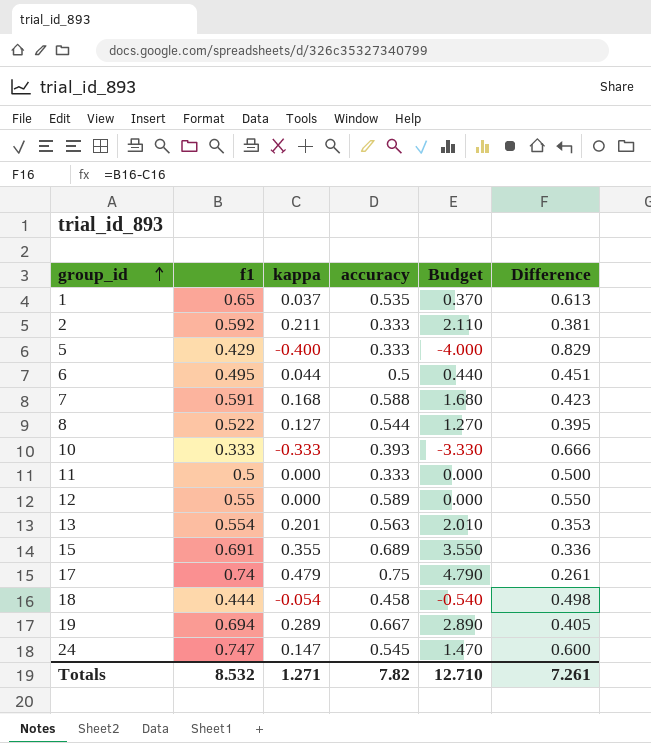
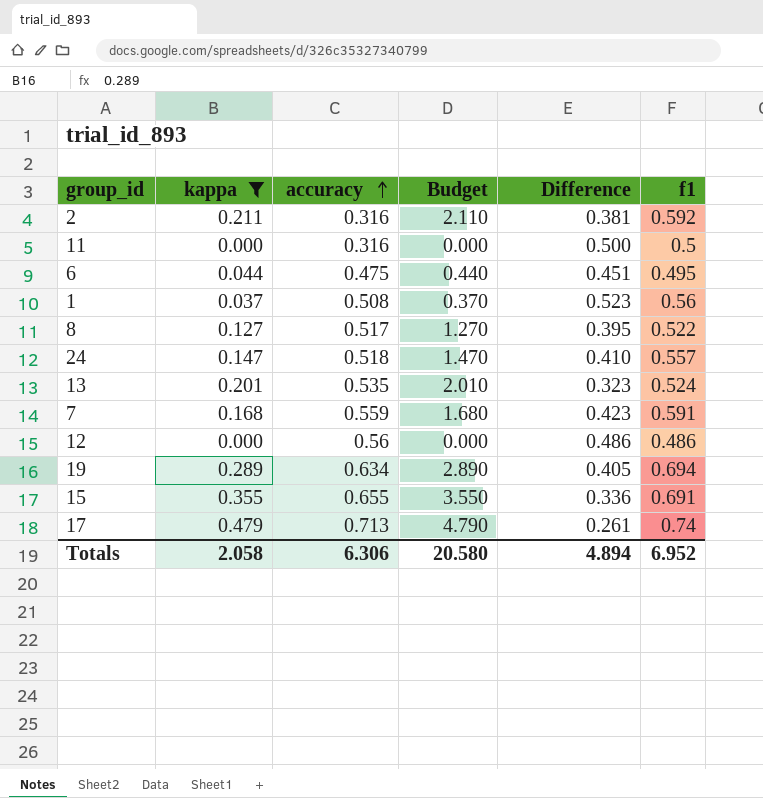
filter: none -> kappa >= 0.000
row order: group_id ascending -> accuracy ascending
column f1 | position: 2 -> 6
2 | accuracy: 0.333 -> 0.316
11 | accuracy: 0.333 -> 0.316
6 | accuracy: 0.5 -> 0.475
1 | accuracy: 0.535 -> 0.508
1 | Difference: 0.613 -> 0.523
1 | f1: 0.65 -> 0.56
8 | accuracy: 0.544 -> 0.517
24 | accuracy: 0.545 -> 0.518
24 | Difference: 0.600 -> 0.410
24 | f1: 0.747 -> 0.557
13 | accuracy: 0.563 -> 0.535
13 | Difference: 0.353 -> 0.323
13 | f1: 0.554 -> 0.524
7 | accuracy: 0.588 -> 0.559
12 | accuracy: 0.589 -> 0.56
12 | Difference: 0.550 -> 0.486
12 | f1: 0.55 -> 0.486
19 | accuracy: 0.667 -> 0.634
15 | accuracy: 0.689 -> 0.655
17 | accuracy: 0.75 -> 0.713
Totals | kappa: 1.271 -> 2.058
Totals | accuracy: 7.82 -> 6.306
Totals | Budget: 12.710 -> 20.580
Totals | Difference: 7.261 -> 4.894
Totals | f1: 8.532 -> 6.952

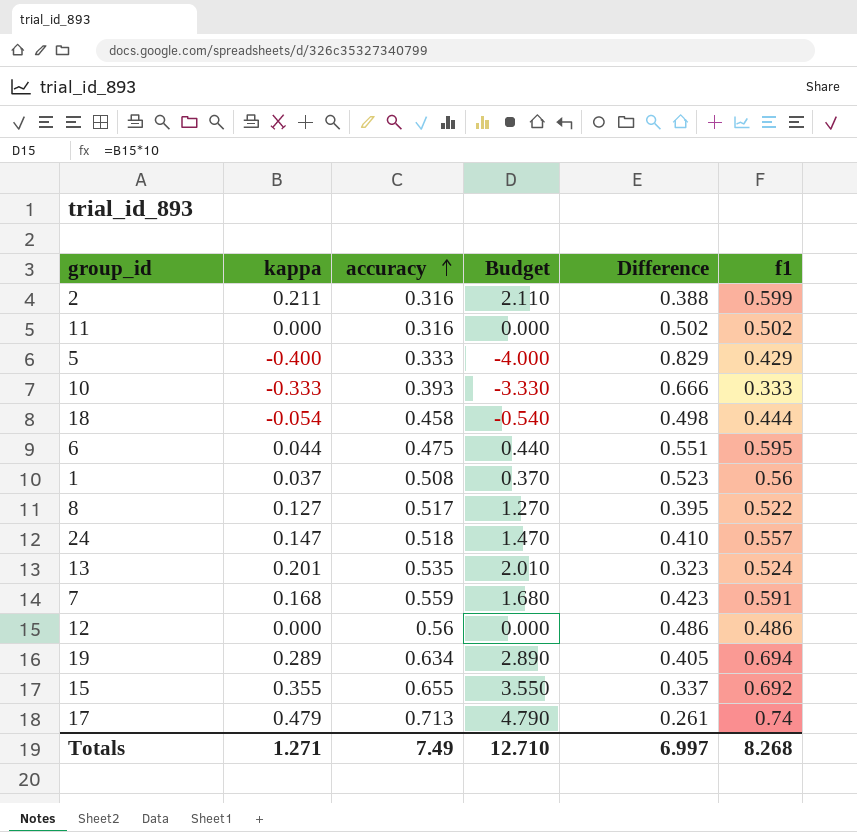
filter: kappa >= 0.000 -> none
2 | Difference: 0.381 -> 0.388
2 | f1: 0.592 -> 0.599
11 | Difference: 0.500 -> 0.502
11 | f1: 0.5 -> 0.502
6 | Difference: 0.451 -> 0.551
6 | f1: 0.495 -> 0.595
15 | Difference: 0.336 -> 0.337
15 | f1: 0.691 -> 0.692
Totals | kappa: 2.058 -> 1.271
Totals | accuracy: 6.306 -> 7.49
Totals | Budget: 20.580 -> 12.710
Totals | Difference: 4.894 -> 6.997
Totals | f1: 6.952 -> 8.268

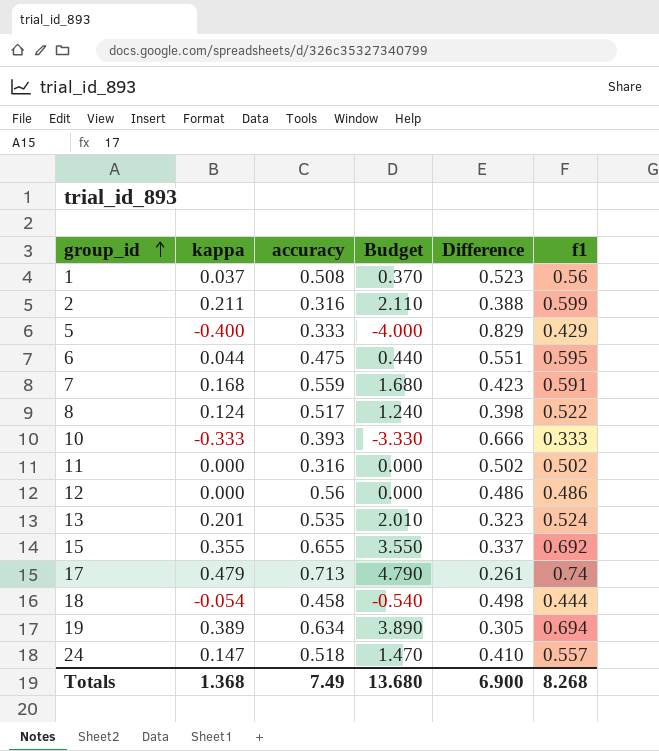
row order: accuracy ascending -> group_id ascending
8 | kappa: 0.127 -> 0.124
8 | Budget: 1.270 -> 1.240
8 | Difference: 0.395 -> 0.398
19 | kappa: 0.289 -> 0.389
19 | Budget: 2.890 -> 3.890
19 | Difference: 0.405 -> 0.305
Totals | kappa: 1.271 -> 1.368
Totals | Budget: 12.710 -> 13.680
Totals | Difference: 6.997 -> 6.900

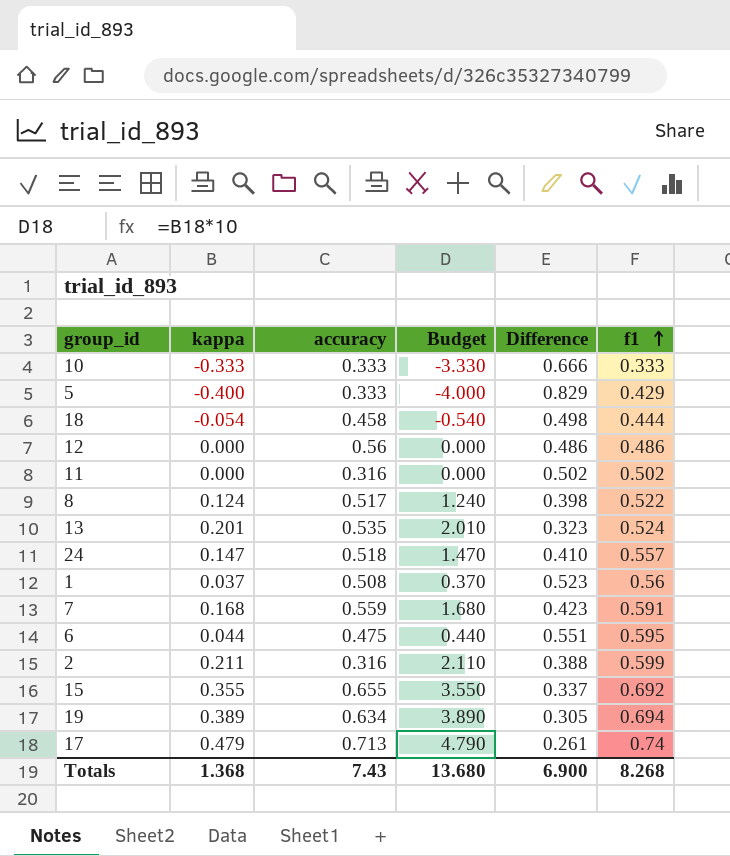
row order: group_id ascending -> f1 ascending
10 | accuracy: 0.393 -> 0.333
Totals | accuracy: 7.49 -> 7.43

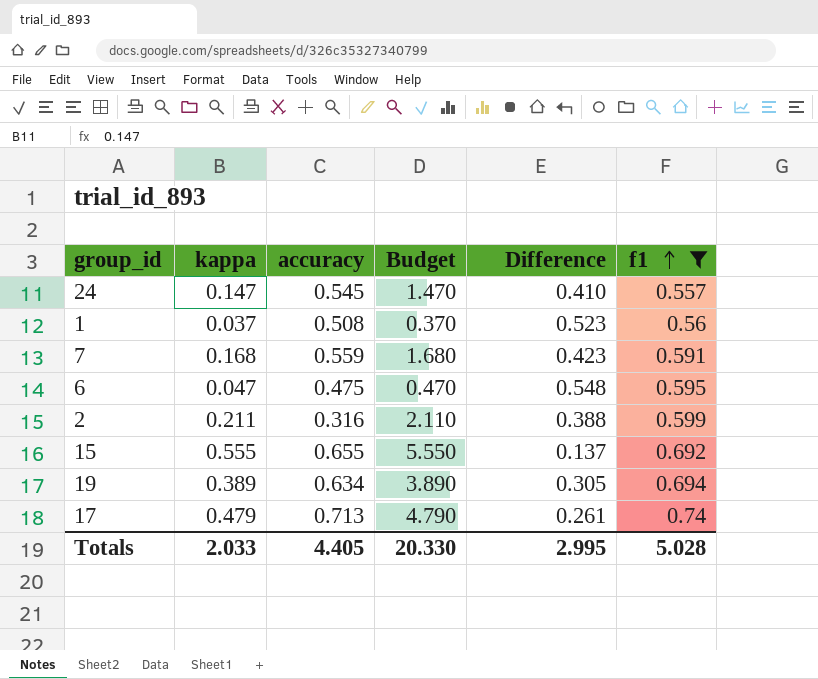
filter: none -> f1 >= 0.557
24 | accuracy: 0.518 -> 0.545
6 | kappa: 0.044 -> 0.047
6 | Budget: 0.440 -> 0.470
6 | Difference: 0.551 -> 0.548
15 | kappa: 0.355 -> 0.555
15 | Budget: 3.550 -> 5.550
15 | Difference: 0.337 -> 0.137
Totals | kappa: 1.368 -> 2.033
Totals | accuracy: 7.43 -> 4.405
Totals | Budget: 13.680 -> 20.330
Totals | Difference: 6.900 -> 2.995
Totals | f1: 8.268 -> 5.028

